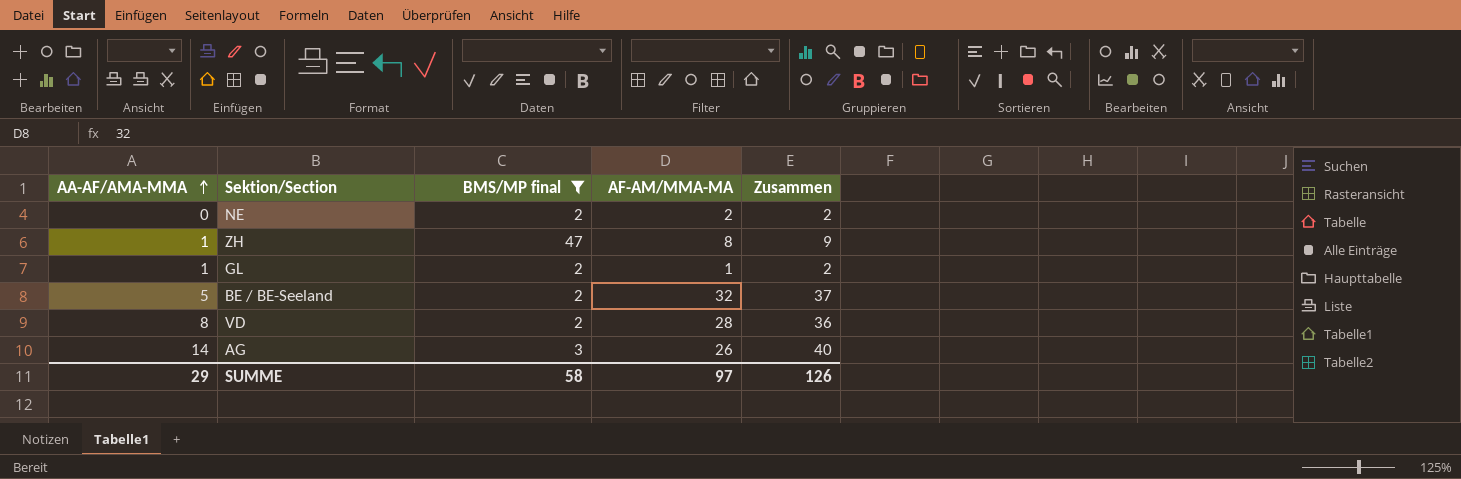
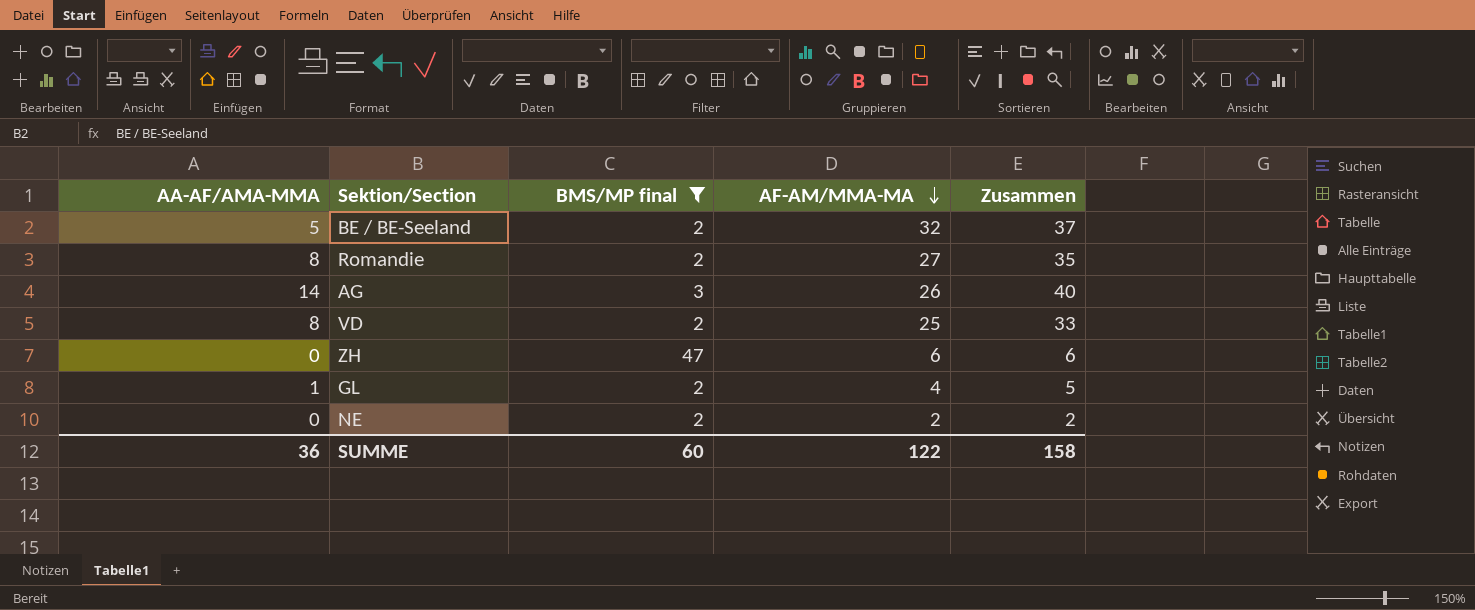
row order: AA-AF/AMA-MMA ascending -> AF-AM/MMA-MA descending
row Romandie: none -> 8 | 2 | 27 | 35
VD | AF-AM/MMA-MA: 28 -> 25
VD | Zusammen: 36 -> 33
ZH | AA-AF/AMA-MMA: 1 -> 0
ZH | AF-AM/MMA-MA: 8 -> 6
ZH | Zusammen: 9 -> 6
GL | AF-AM/MMA-MA: 1 -> 4
GL | Zusammen: 2 -> 5
SUMME | AA-AF/AMA-MMA: 29 -> 36
SUMME | BMS/MP final: 58 -> 60
SUMME | AF-AM/MMA-MA: 97 -> 122
SUMME | Zusammen: 126 -> 158

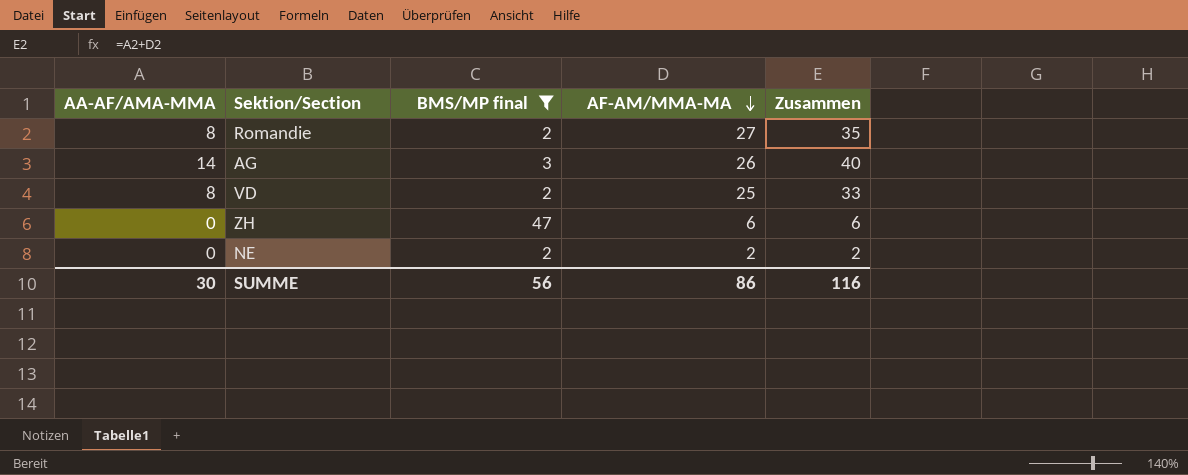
row BE / BE-Seeland: 5 | 2 | 32 | 37 -> none
row GL: 1 | 2 | 4 | 5 -> none
SUMME | AA-AF/AMA-MMA: 36 -> 30
SUMME | BMS/MP final: 60 -> 56
SUMME | AF-AM/MMA-MA: 122 -> 86
SUMME | Zusammen: 158 -> 116

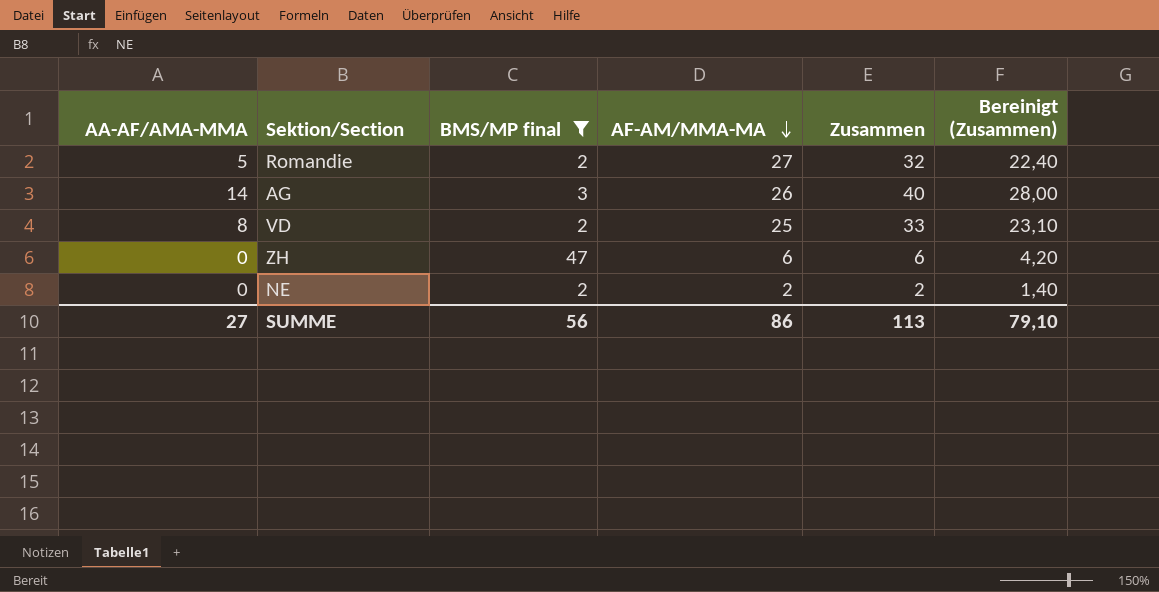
column Bereinigt (Zusammen) | formula: none -> [Zusammen] * 0,7
Romandie | AA-AF/AMA-MMA: 8 -> 5
Romandie | Zusammen: 35 -> 32
SUMME | AA-AF/AMA-MMA: 30 -> 27
SUMME | Zusammen: 116 -> 113

